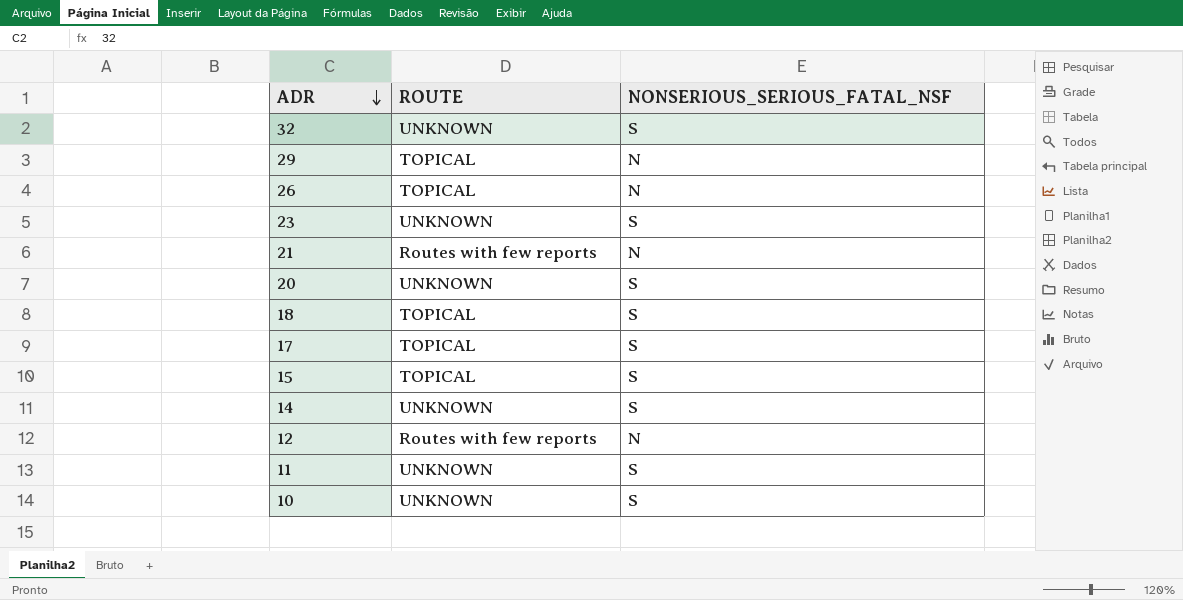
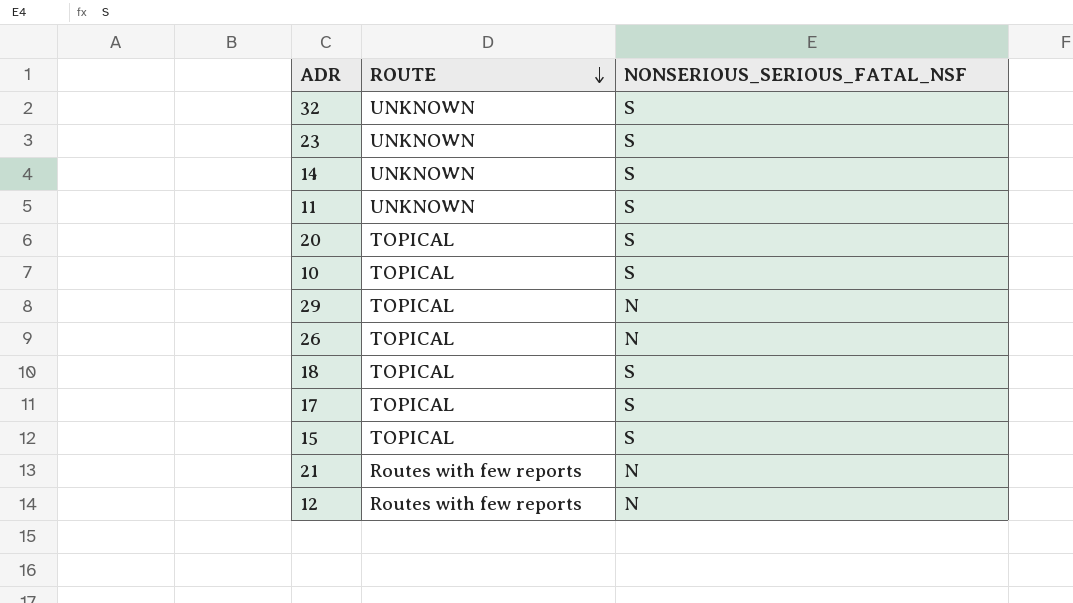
row order: ADR descending -> ROUTE descending
20 | ROUTE: UNKNOWN -> TOPICAL
10 | ROUTE: UNKNOWN -> TOPICAL

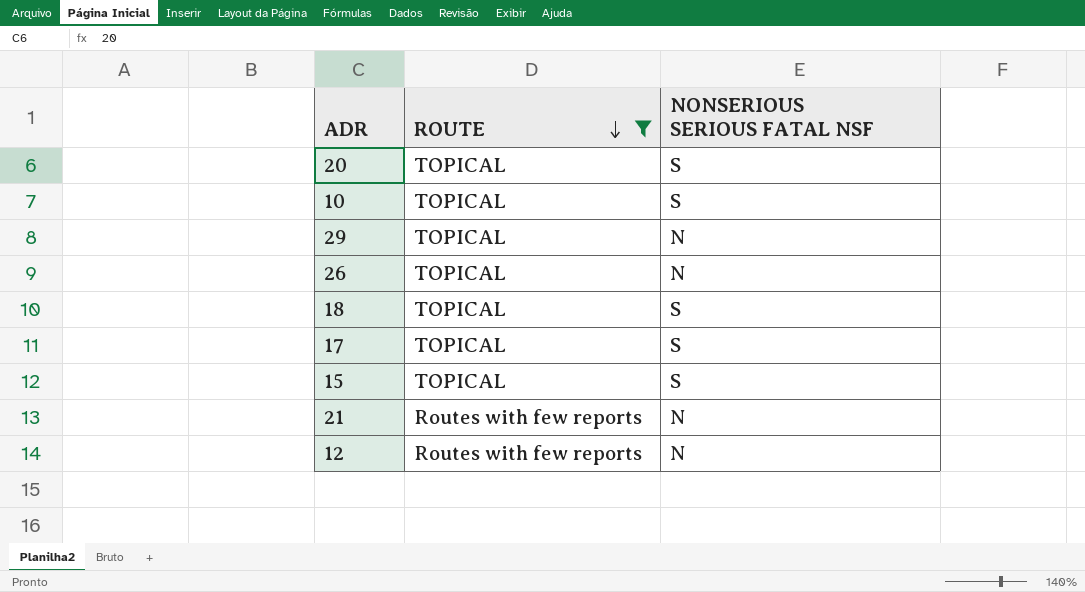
filter: none -> ROUTE != UNKNOWN
column name: NONSERIOUS_SERIOUS_FATAL_NSF -> NONSERIOUS SERIOUS FATAL NSF

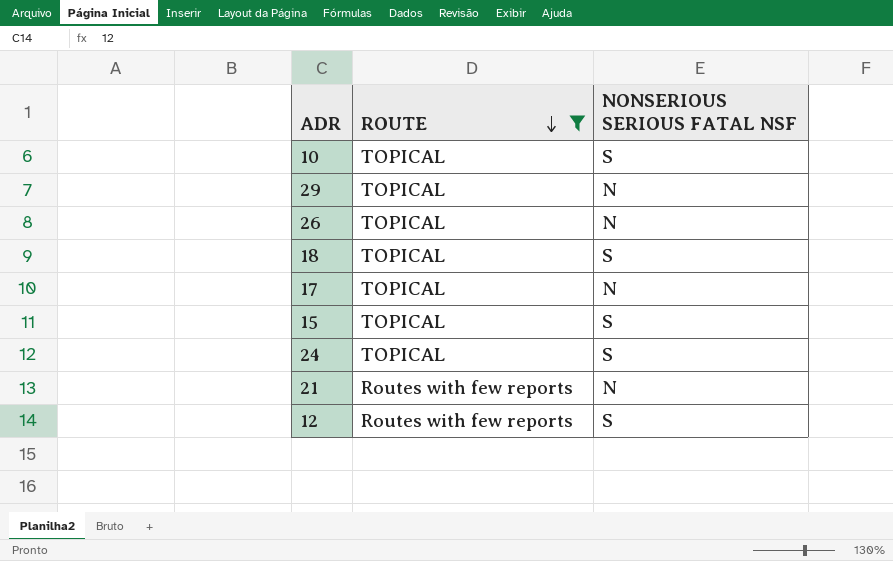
row 20: TOPICAL | S -> none
17 | NONSERIOUS SERIOUS FATAL NSF: S -> N
row 24: none -> TOPICAL | S
12 | NONSERIOUS SERIOUS FATAL NSF: N -> S

